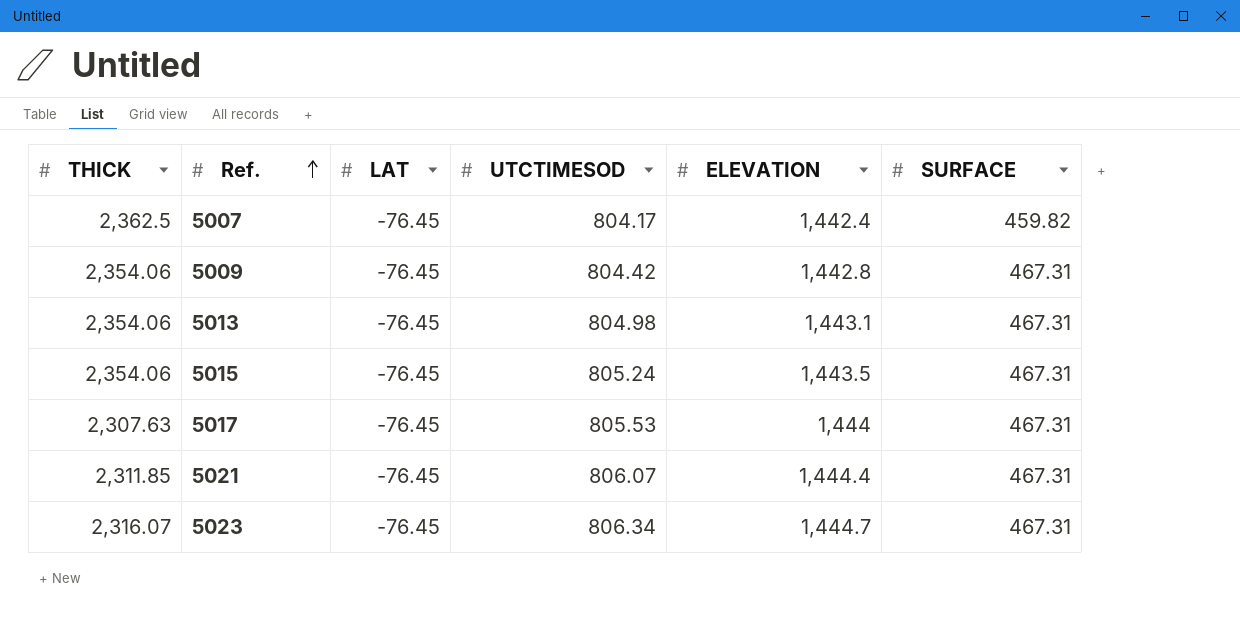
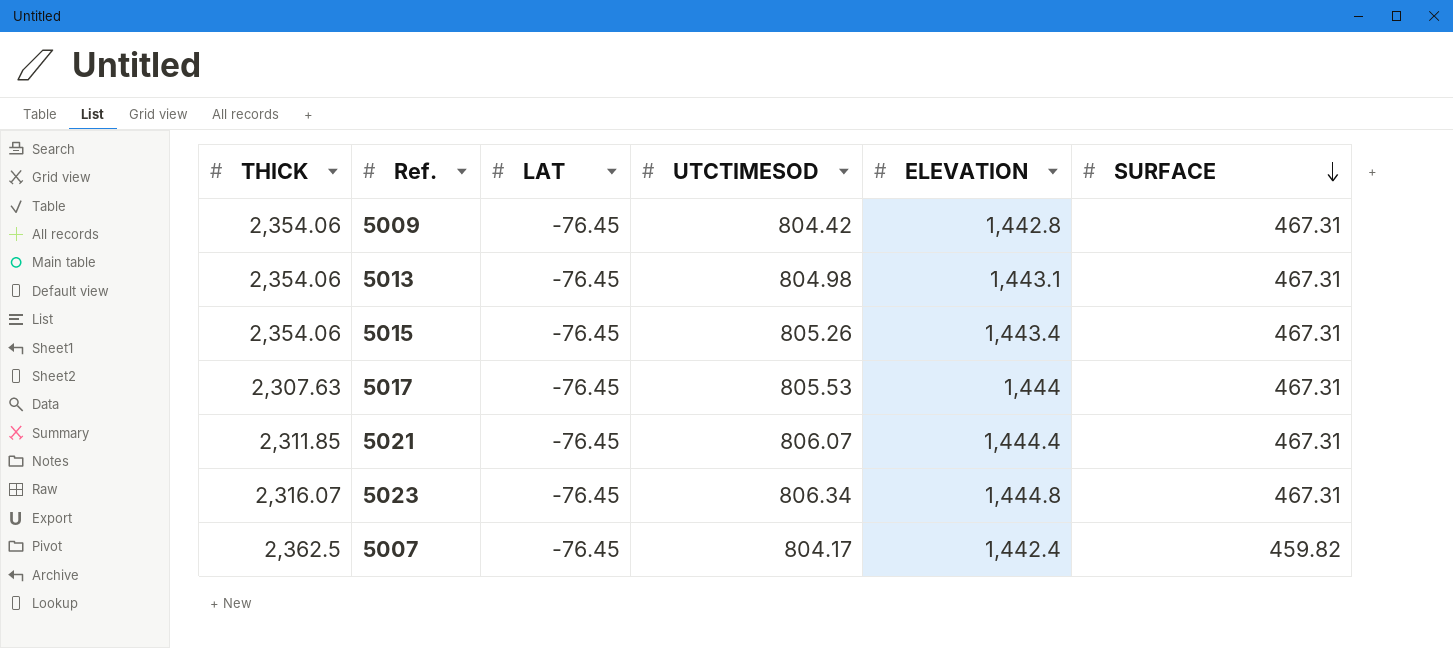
row order: Ref. ascending -> SURFACE descending
5015 | UTCTIMESOD: 805.24 -> 805.26
5015 | ELEVATION: 1,443.5 -> 1,443.4
5023 | ELEVATION: 1,444.7 -> 1,444.8

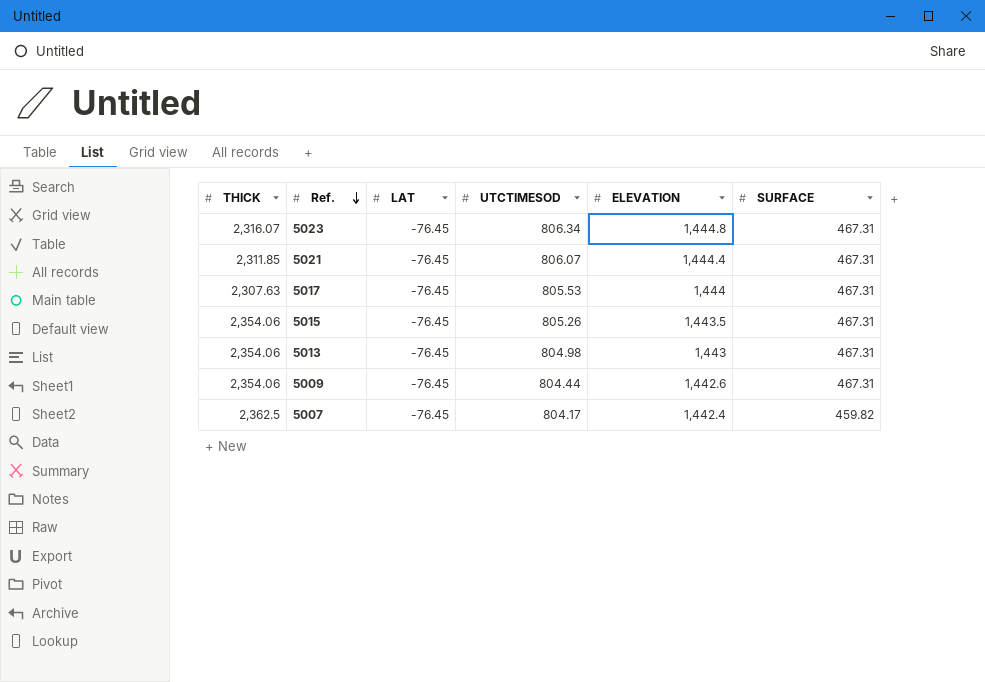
row order: SURFACE descending -> Ref. descending
5015 | ELEVATION: 1,443.4 -> 1,443.5
5013 | ELEVATION: 1,443.1 -> 1,443
5009 | UTCTIMESOD: 804.42 -> 804.44
5009 | ELEVATION: 1,442.8 -> 1,442.6

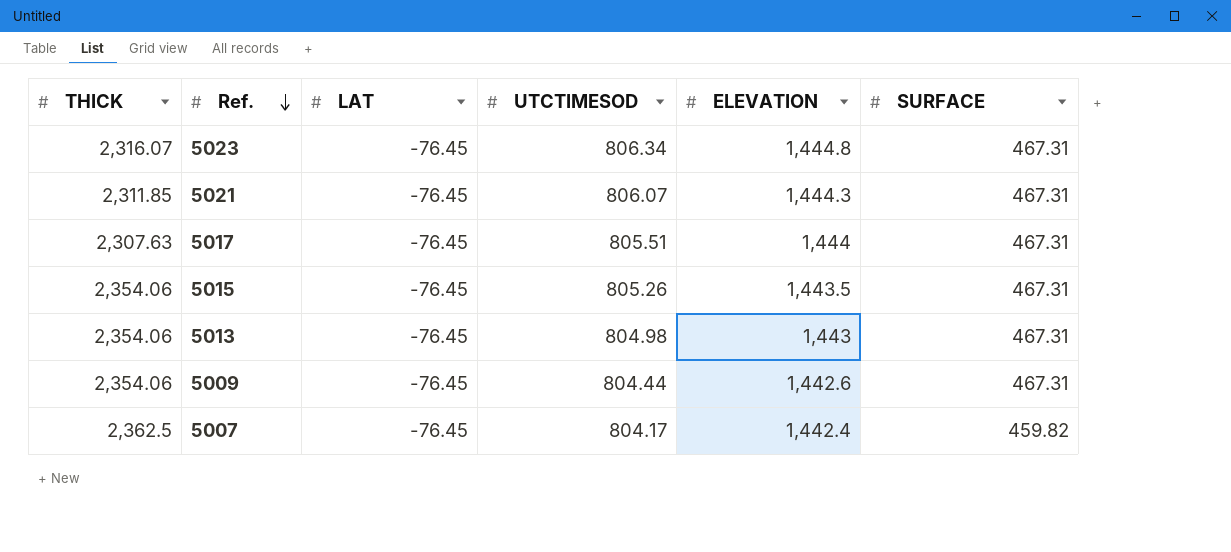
5021 | ELEVATION: 1,444.4 -> 1,444.3
5017 | UTCTIMESOD: 805.53 -> 805.51

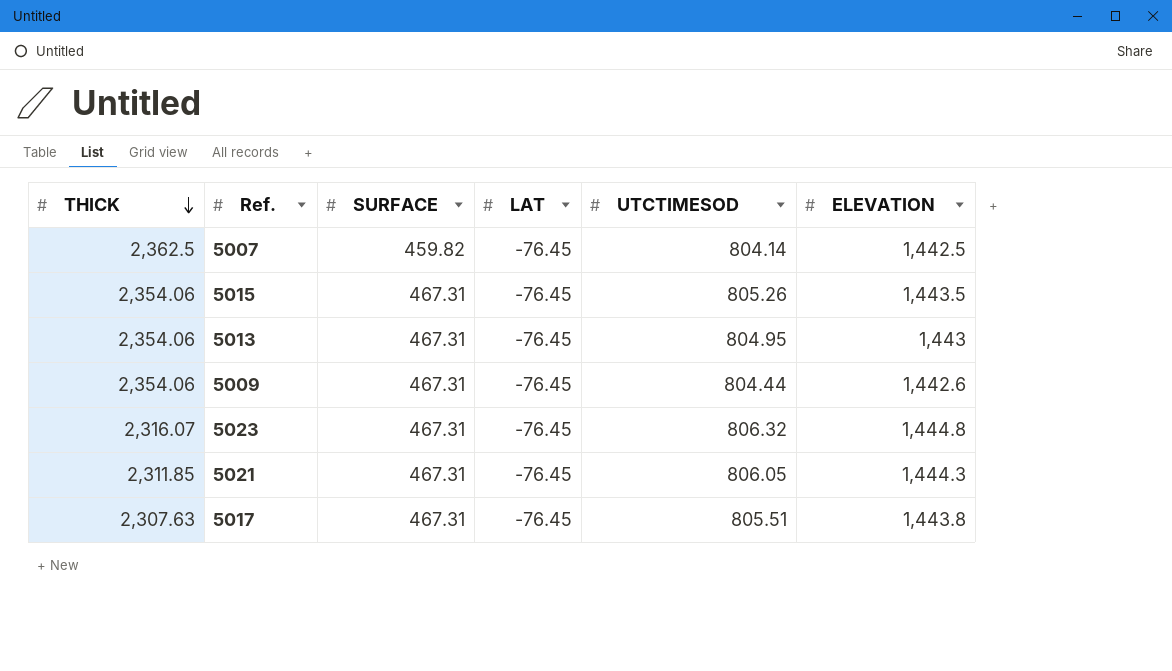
row order: Ref. descending -> THICK descending
column SURFACE | position: 6 -> 3
5007 | UTCTIMESOD: 804.17 -> 804.14
5007 | ELEVATION: 1,442.4 -> 1,442.5
5013 | UTCTIMESOD: 804.98 -> 804.95
5023 | UTCTIMESOD: 806.34 -> 806.32
5021 | UTCTIMESOD: 806.07 -> 806.05
5017 | ELEVATION: 1,444 -> 1,443.8

